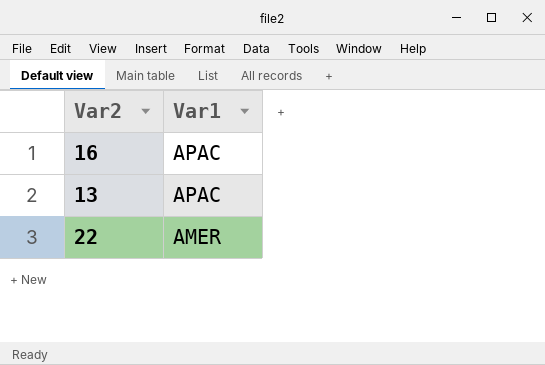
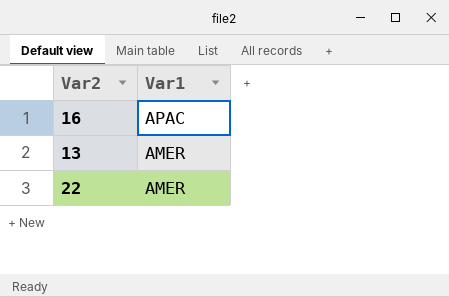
13 | Var1: APAC -> AMER

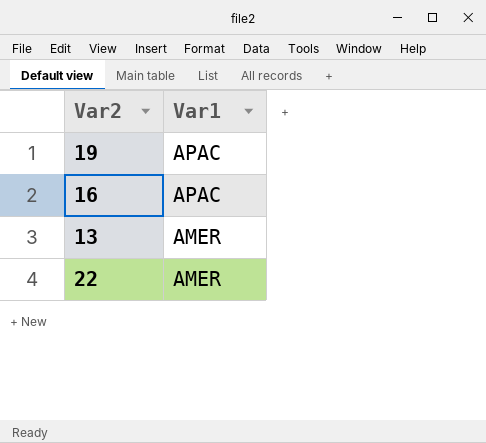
row 19: none -> APAC

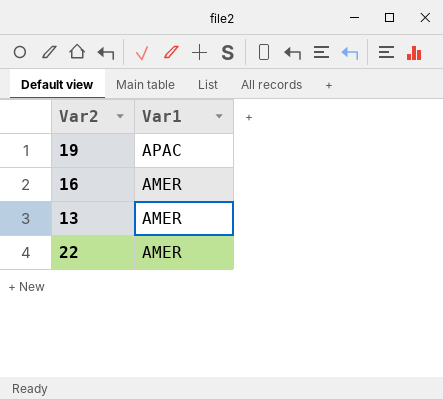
16 | Var1: APAC -> AMER

